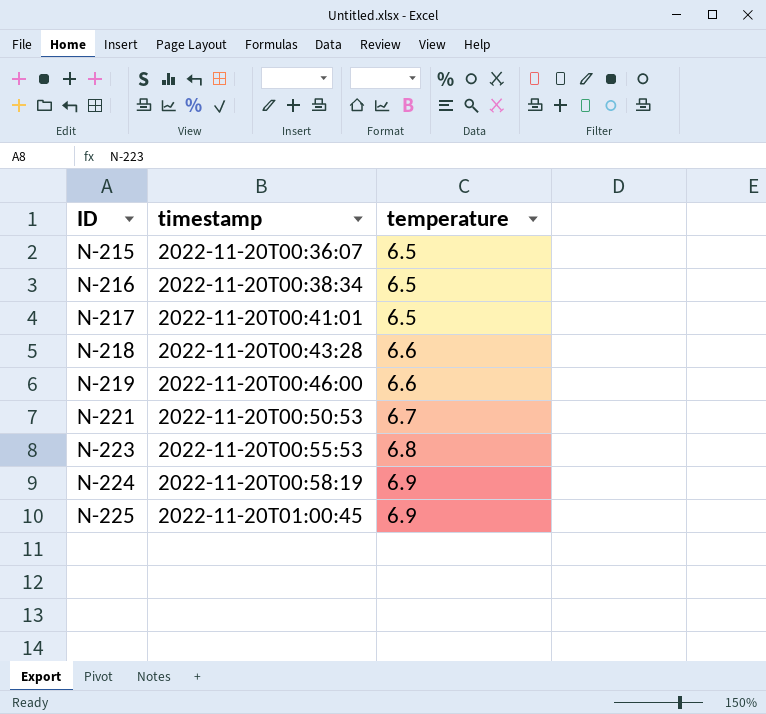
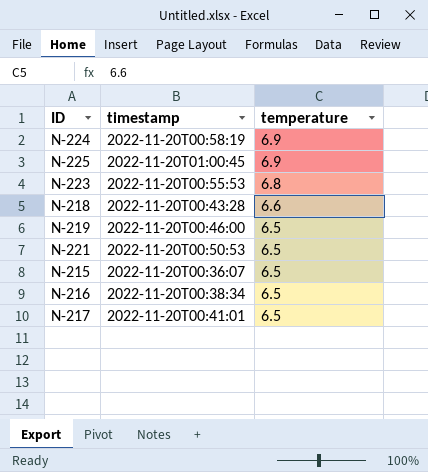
row order: ID ascending -> temperature descending
N-219 | temperature: 6.6 -> 6.5
N-221 | temperature: 6.7 -> 6.5

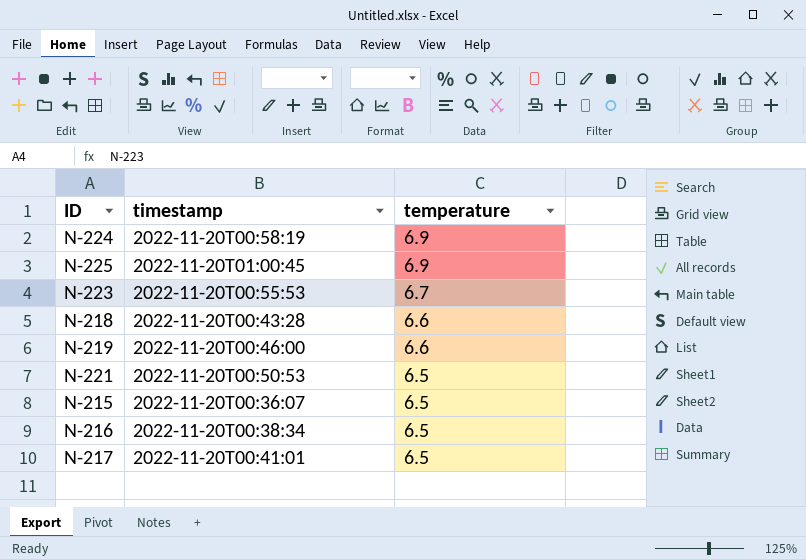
N-223 | temperature: 6.8 -> 6.7
N-219 | temperature: 6.5 -> 6.6

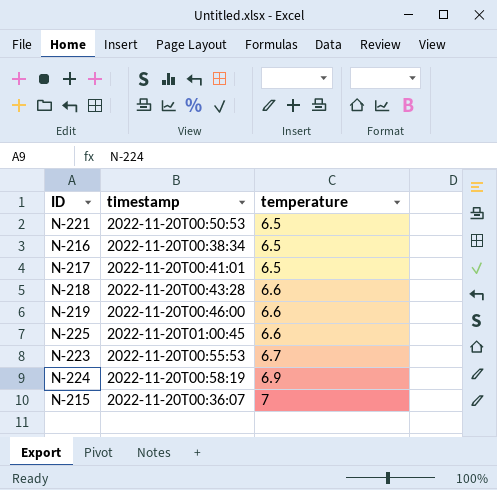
row order: temperature descending -> temperature ascending
N-225 | temperature: 6.9 -> 6.6
N-215 | temperature: 6.5 -> 7

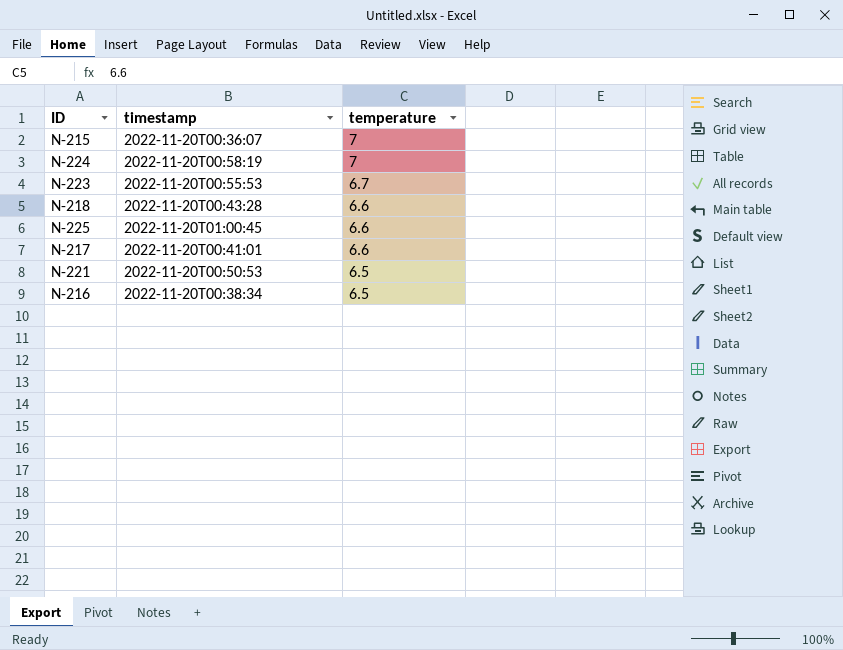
row order: temperature ascending -> temperature descending
row N-219: 2022-11-20T00:46:00 | 6.6 -> none
N-224 | temperature: 6.9 -> 7
N-217 | temperature: 6.5 -> 6.6

